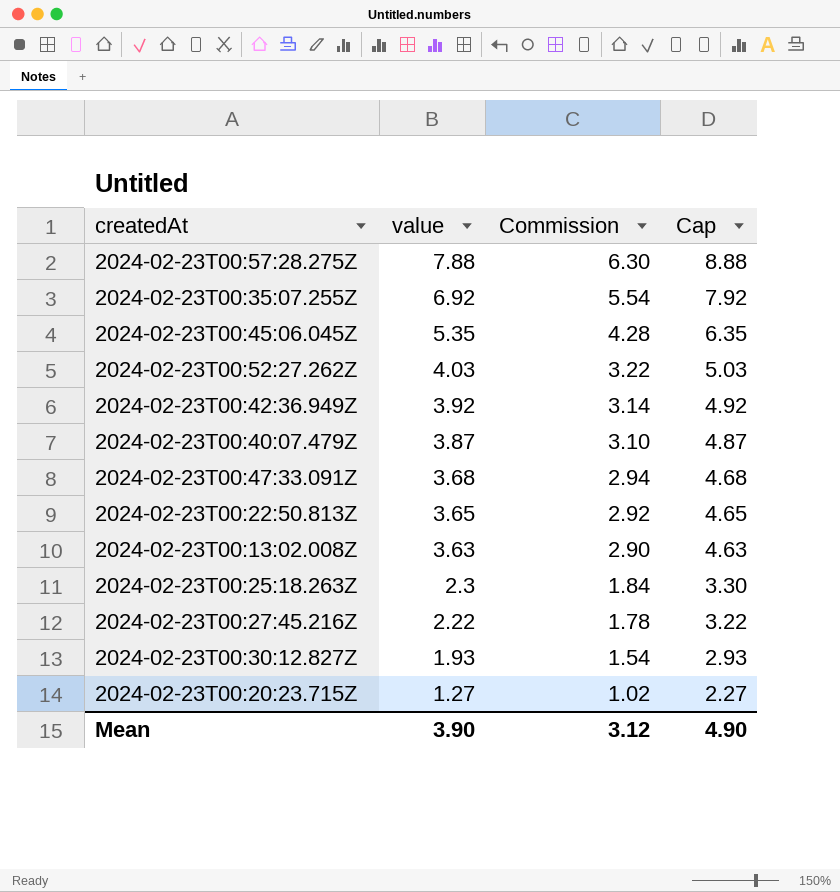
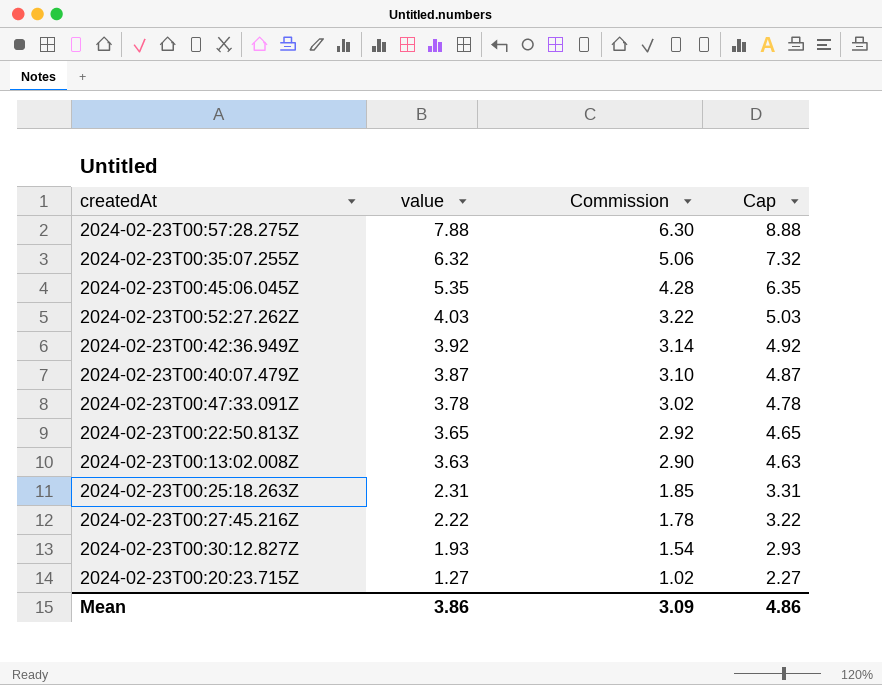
2024-02-23T00:35:07.255Z | value: 6.92 -> 6.32
2024-02-23T00:35:07.255Z | Commission: 5.54 -> 5.06
2024-02-23T00:35:07.255Z | Cap: 7.92 -> 7.32
2024-02-23T00:47:33.091Z | value: 3.68 -> 3.78
2024-02-23T00:47:33.091Z | Commission: 2.94 -> 3.02
2024-02-23T00:47:33.091Z | Cap: 4.68 -> 4.78
2024-02-23T00:25:18.263Z | value: 2.3 -> 2.31
2024-02-23T00:25:18.263Z | Commission: 1.84 -> 1.85
2024-02-23T00:25:18.263Z | Cap: 3.30 -> 3.31
Mean | value: 3.90 -> 3.86
Mean | Commission: 3.12 -> 3.09
Mean | Cap: 4.90 -> 4.86

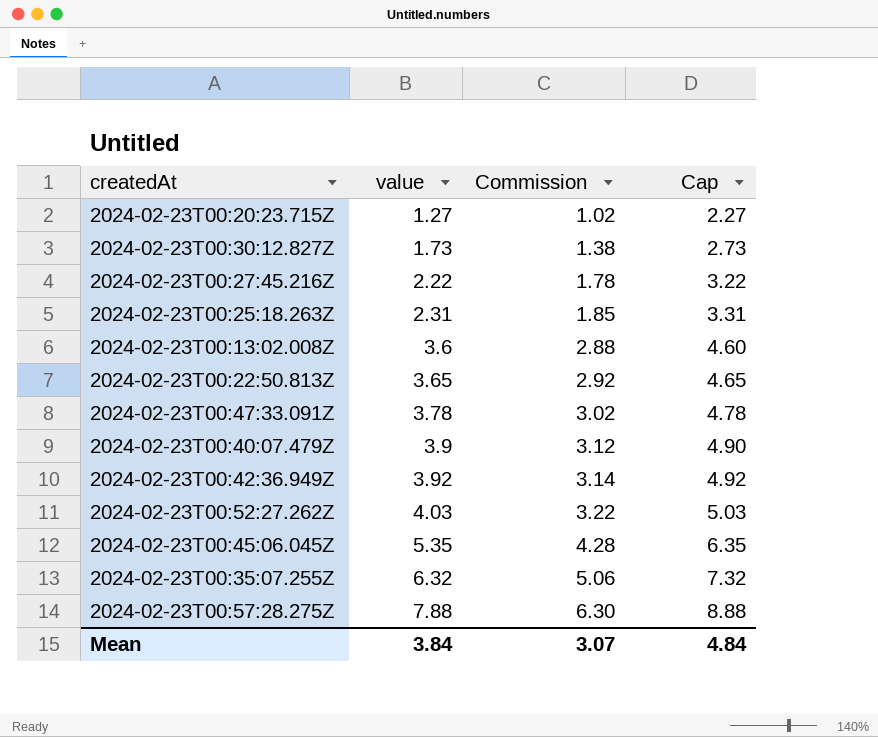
row order: value descending -> value ascending
2024-02-23T00:30:12.827Z | value: 1.93 -> 1.73
2024-02-23T00:30:12.827Z | Commission: 1.54 -> 1.38
2024-02-23T00:30:12.827Z | Cap: 2.93 -> 2.73
2024-02-23T00:13:02.008Z | value: 3.63 -> 3.6
2024-02-23T00:13:02.008Z | Commission: 2.90 -> 2.88
2024-02-23T00:13:02.008Z | Cap: 4.63 -> 4.60
2024-02-23T00:40:07.479Z | value: 3.87 -> 3.9
2024-02-23T00:40:07.479Z | Commission: 3.10 -> 3.12
2024-02-23T00:40:07.479Z | Cap: 4.87 -> 4.90
Mean | value: 3.86 -> 3.84
Mean | Commission: 3.09 -> 3.07
Mean | Cap: 4.86 -> 4.84

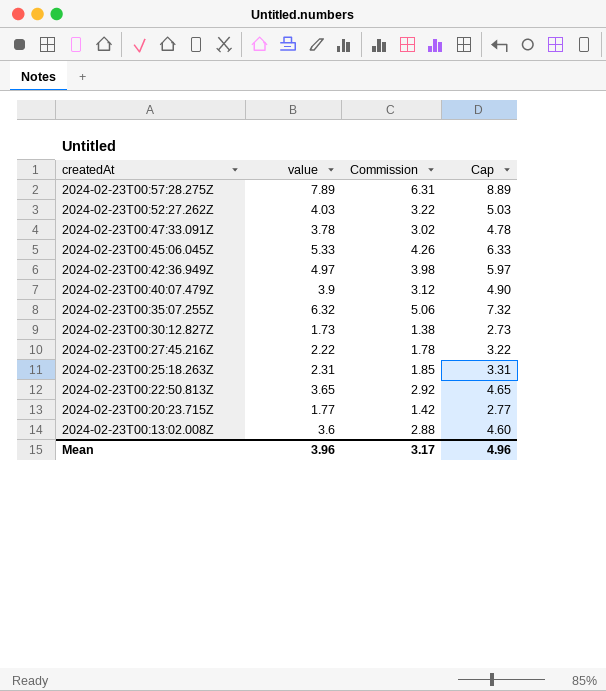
row order: value ascending -> createdAt descending
2024-02-23T00:57:28.275Z | value: 7.88 -> 7.89
2024-02-23T00:57:28.275Z | Commission: 6.30 -> 6.31
2024-02-23T00:57:28.275Z | Cap: 8.88 -> 8.89
2024-02-23T00:45:06.045Z | value: 5.35 -> 5.33
2024-02-23T00:45:06.045Z | Commission: 4.28 -> 4.26
2024-02-23T00:45:06.045Z | Cap: 6.35 -> 6.33
2024-02-23T00:42:36.949Z | value: 3.92 -> 4.97
2024-02-23T00:42:36.949Z | Commission: 3.14 -> 3.98
2024-02-23T00:42:36.949Z | Cap: 4.92 -> 5.97
2024-02-23T00:20:23.715Z | value: 1.27 -> 1.77
2024-02-23T00:20:23.715Z | Commission: 1.02 -> 1.42
2024-02-23T00:20:23.715Z | Cap: 2.27 -> 2.77
Mean | value: 3.84 -> 3.96
Mean | Commission: 3.07 -> 3.17
Mean | Cap: 4.84 -> 4.96

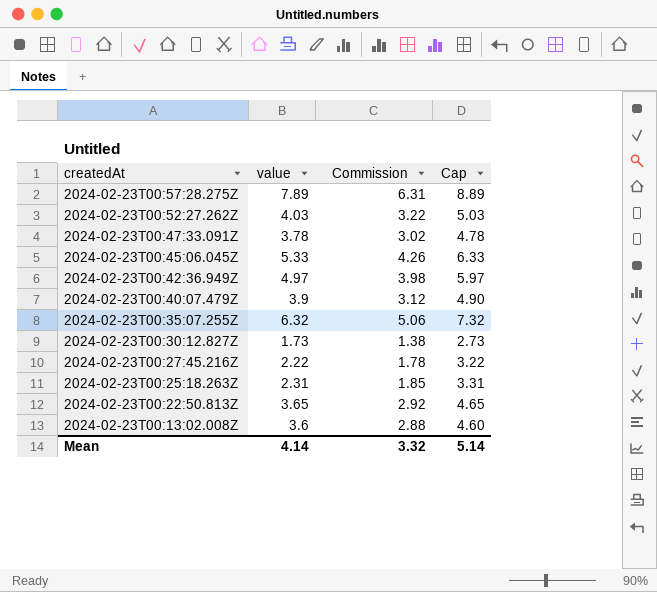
row 2024-02-23T00:20:23.715Z: 1.77 | 1.42 | 2.77 -> none
Mean | value: 3.96 -> 4.14
Mean | Commission: 3.17 -> 3.32
Mean | Cap: 4.96 -> 5.14

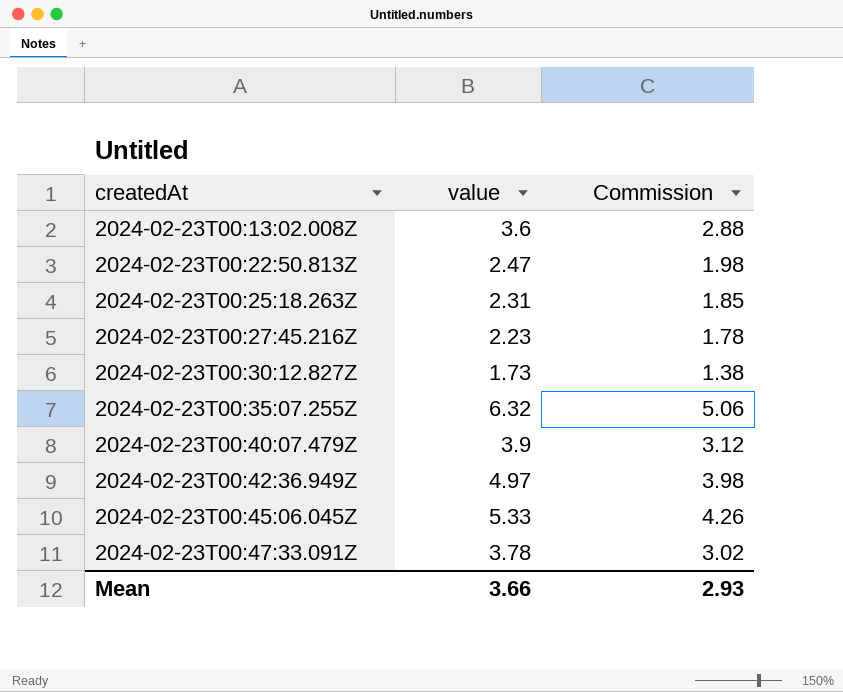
row order: createdAt descending -> createdAt ascending
column Cap | formula: [value] + 1 -> none
row 2024-02-23T00:57:28.275Z: 7.89 | 6.31 | 8.89 -> none
row 2024-02-23T00:52:27.262Z: 4.03 | 3.22 | 5.03 -> none
2024-02-23T00:22:50.813Z | value: 3.65 -> 2.47
2024-02-23T00:22:50.813Z | Commission: 2.92 -> 1.98
2024-02-23T00:27:45.216Z | value: 2.22 -> 2.23
Mean | value: 4.14 -> 3.66
Mean | Commission: 3.32 -> 2.93

